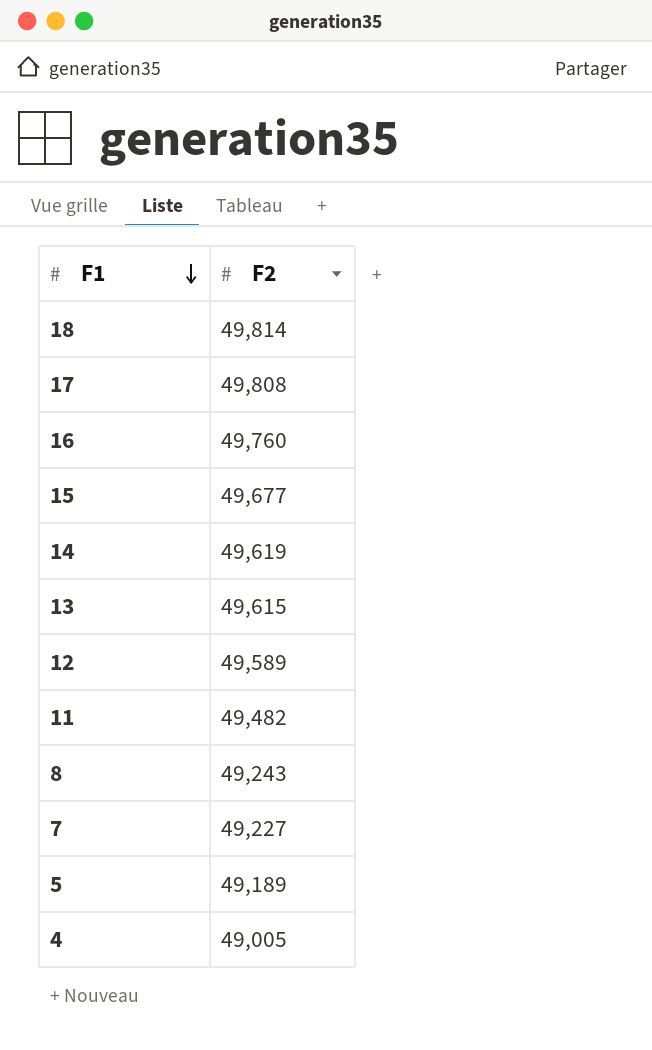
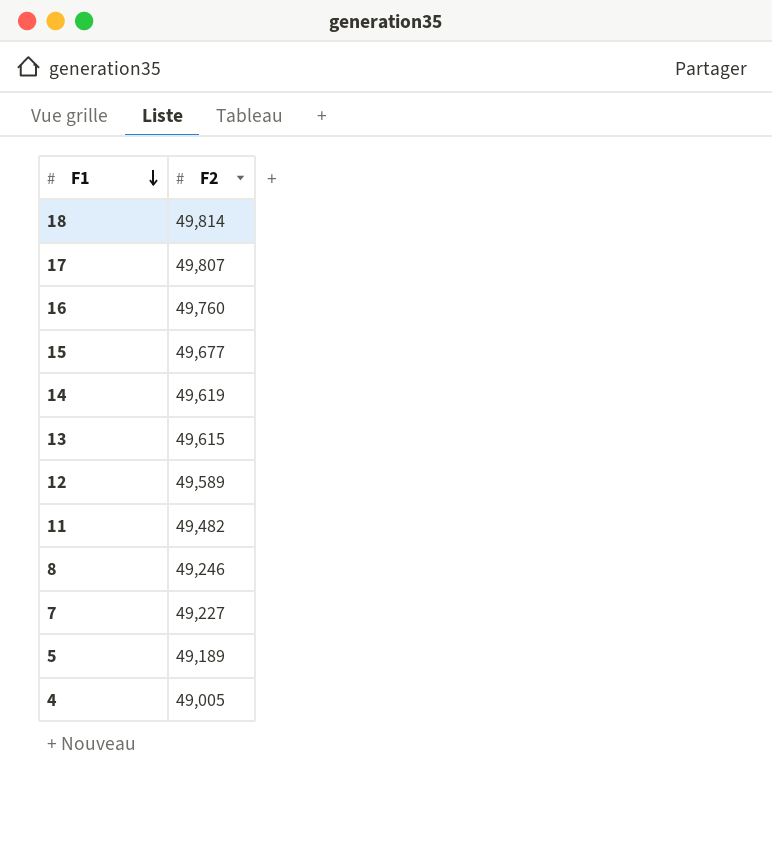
17 | F2: 49,808 -> 49,807
8 | F2: 49,243 -> 49,246

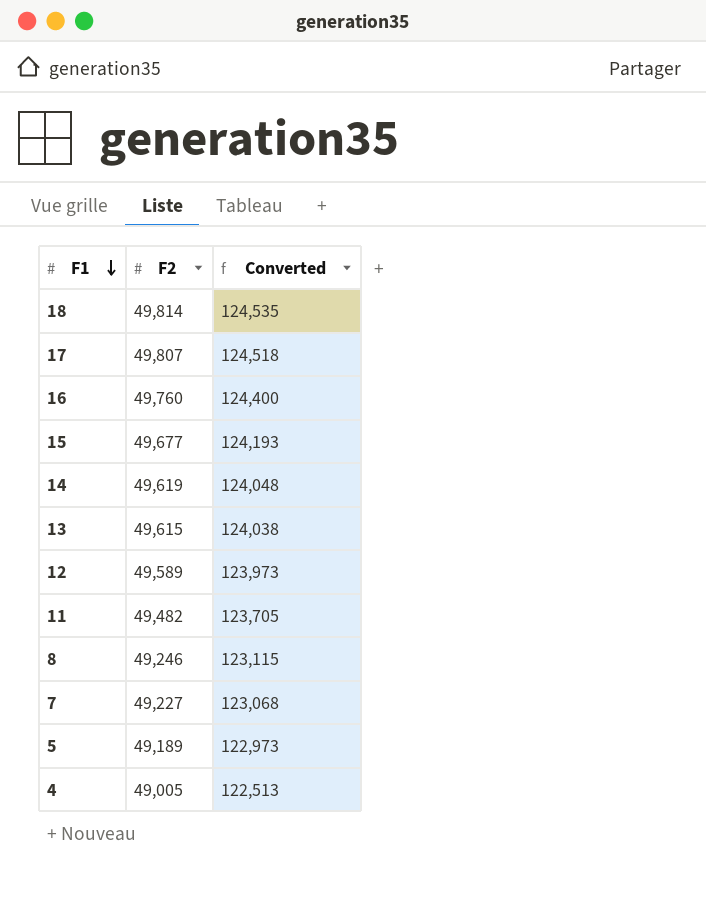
column Converted | formula: none -> [F2] * 2.5

